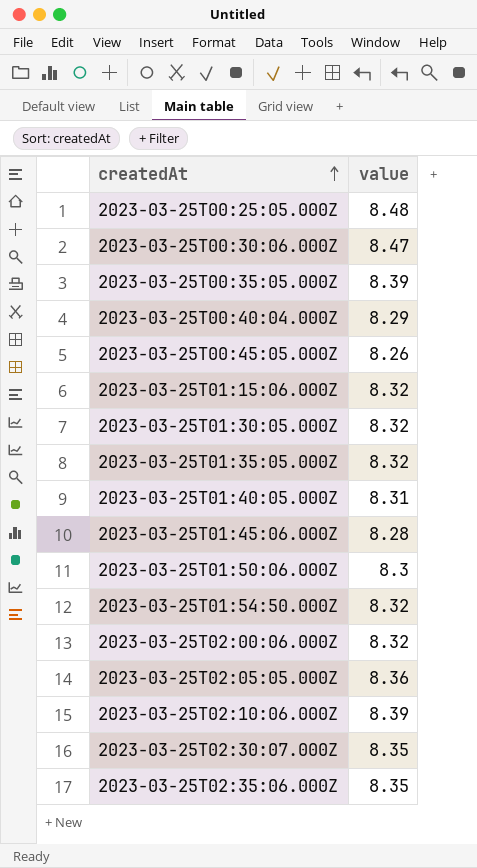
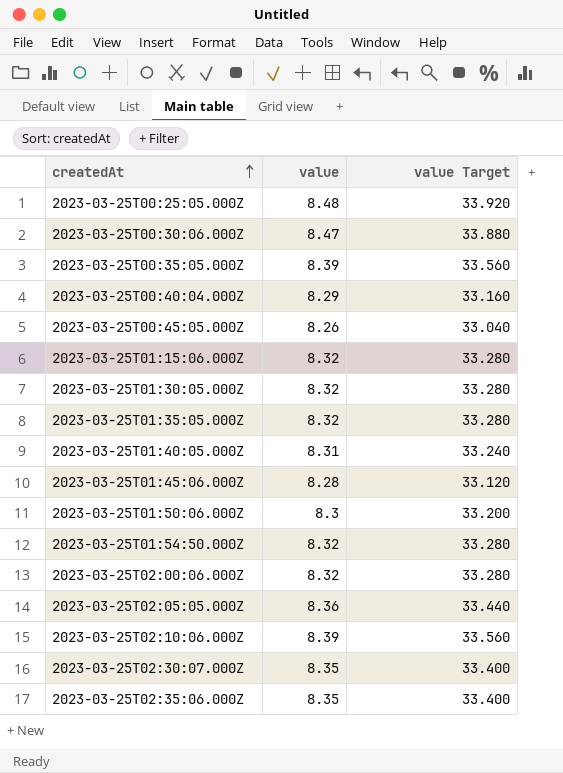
column value Target | formula: none -> [value] * 4

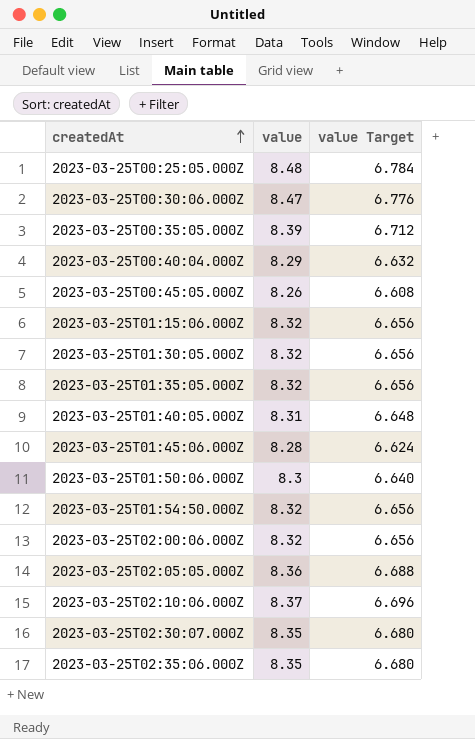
column value Target | formula: [value] * 4 -> [value] * 0.8
2023-03-25T02:10:06.000Z | value: 8.39 -> 8.37

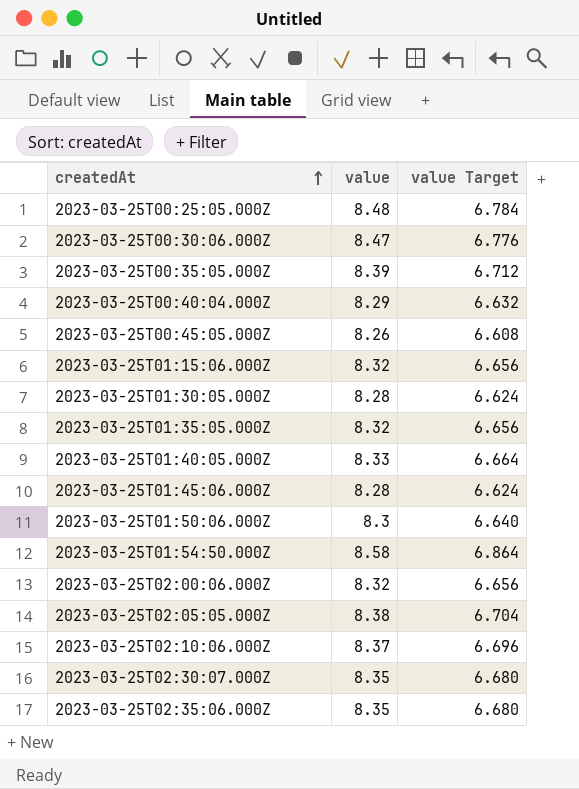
2023-03-25T01:30:05.000Z | value: 8.32 -> 8.28
2023-03-25T01:30:05.000Z | value Target: 6.656 -> 6.624
2023-03-25T01:40:05.000Z | value: 8.31 -> 8.33
2023-03-25T01:40:05.000Z | value Target: 6.648 -> 6.664
2023-03-25T01:54:50.000Z | value: 8.32 -> 8.58
2023-03-25T01:54:50.000Z | value Target: 6.656 -> 6.864
2023-03-25T02:05:05.000Z | value: 8.36 -> 8.38
2023-03-25T02:05:05.000Z | value Target: 6.688 -> 6.704

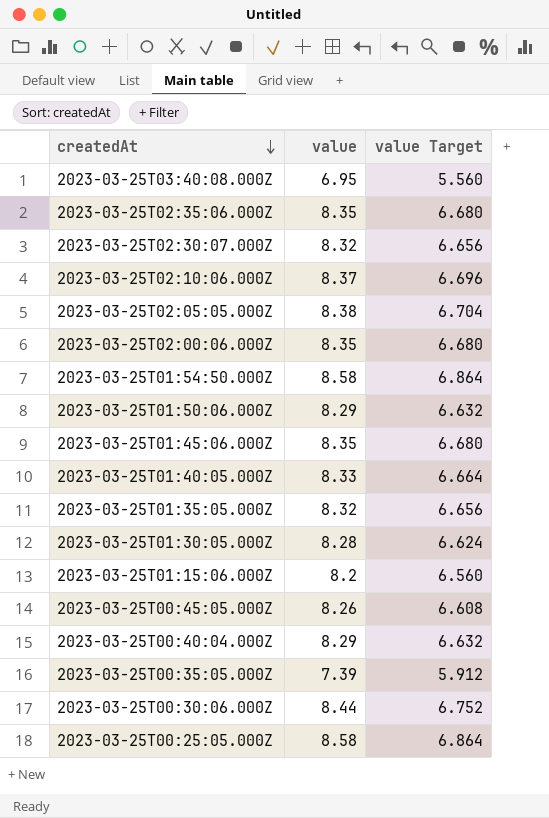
row order: createdAt ascending -> createdAt descending
row 2023-03-25T03:40:08.000Z: none -> 6.95 | 5.560
2023-03-25T02:30:07.000Z | value: 8.35 -> 8.32
2023-03-25T02:30:07.000Z | value Target: 6.680 -> 6.656
2023-03-25T02:00:06.000Z | value: 8.32 -> 8.35
2023-03-25T02:00:06.000Z | value Target: 6.656 -> 6.680
2023-03-25T01:50:06.000Z | value: 8.3 -> 8.29
2023-03-25T01:50:06.000Z | value Target: 6.640 -> 6.632
2023-03-25T01:45:06.000Z | value: 8.28 -> 8.35
2023-03-25T01:45:06.000Z | value Target: 6.624 -> 6.680
2023-03-25T01:15:06.000Z | value: 8.32 -> 8.2
2023-03-25T01:15:06.000Z | value Target: 6.656 -> 6.560
2023-03-25T00:35:05.000Z | value: 8.39 -> 7.39
2023-03-25T00:35:05.000Z | value Target: 6.712 -> 5.912
2023-03-25T00:30:06.000Z | value: 8.47 -> 8.44
2023-03-25T00:30:06.000Z | value Target: 6.776 -> 6.752
2023-03-25T00:25:05.000Z | value: 8.48 -> 8.58
2023-03-25T00:25:05.000Z | value Target: 6.784 -> 6.864

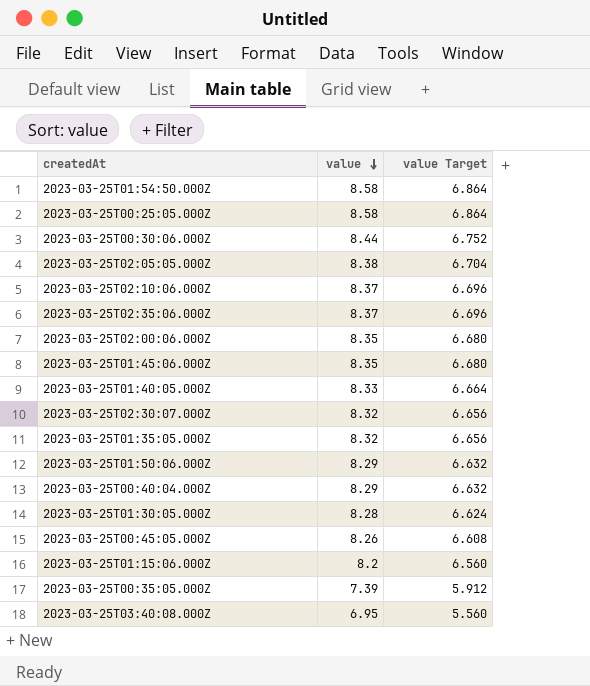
row order: createdAt descending -> value descending
2023-03-25T02:35:06.000Z | value: 8.35 -> 8.37
2023-03-25T02:35:06.000Z | value Target: 6.680 -> 6.696

